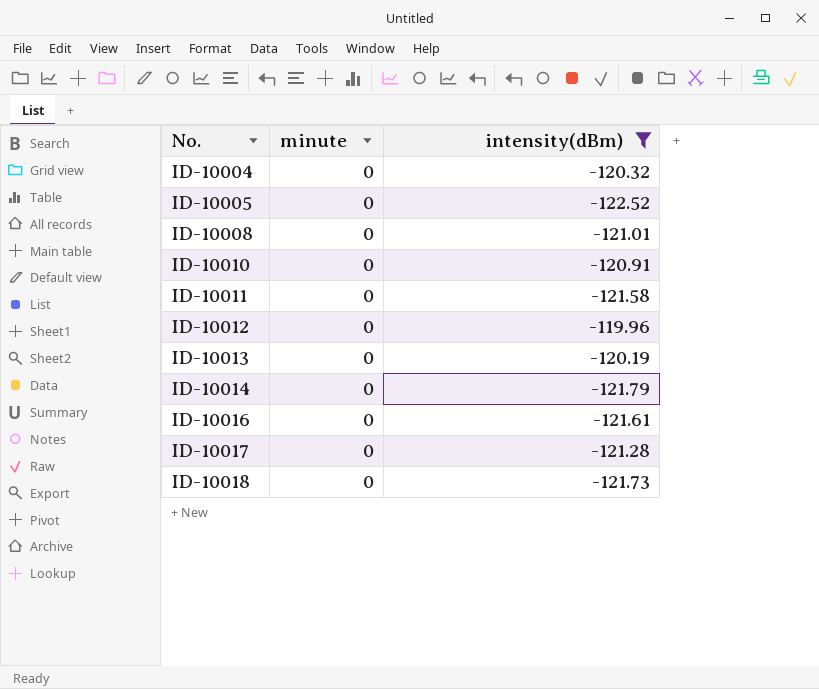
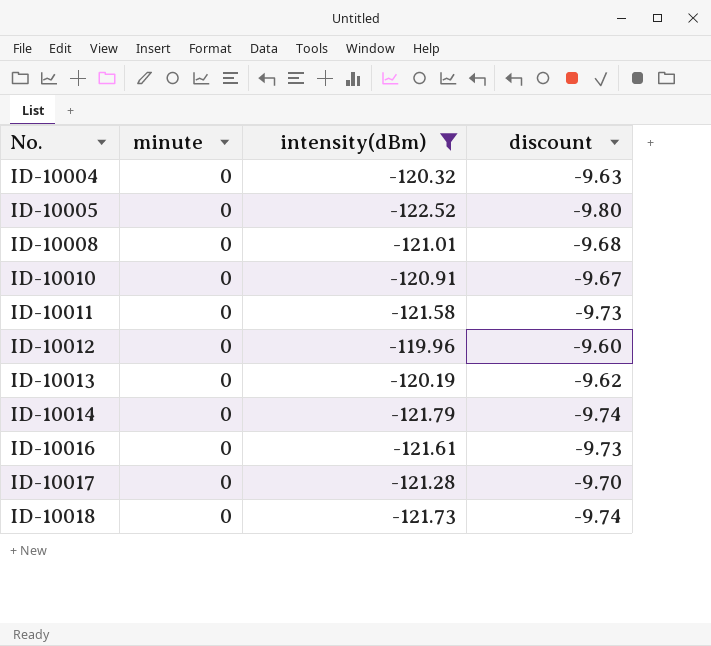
column discount | formula: none -> [intensity(dBm)] * 0.08

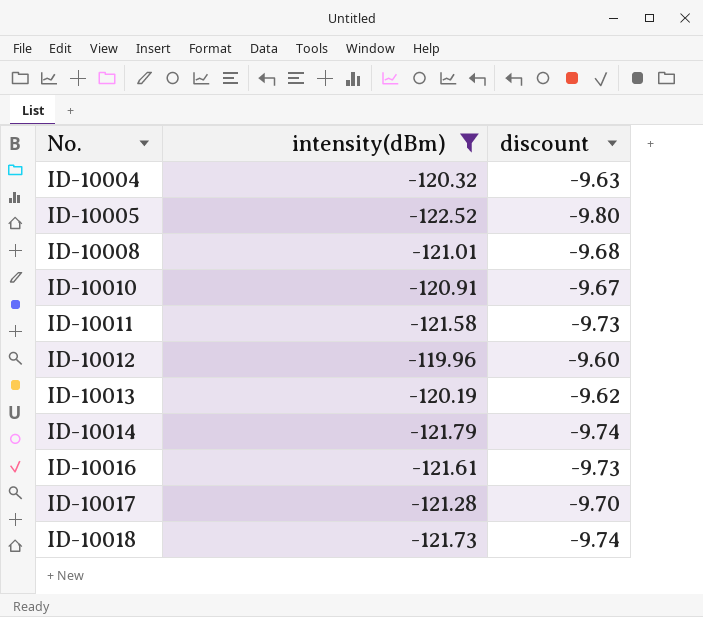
column minute | position: 2 -> none

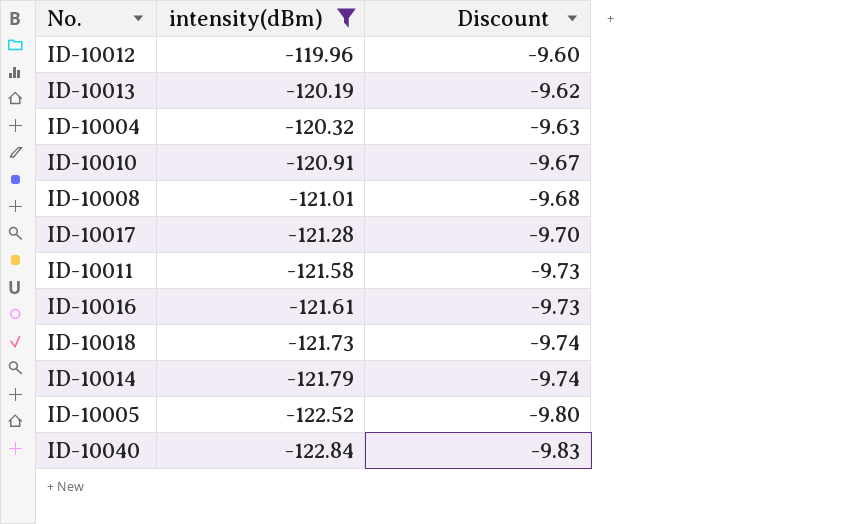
row order: No. ascending -> intensity(dBm) descending
column name: discount -> Discount
row ID-10040: none -> -122.84 | -9.83

